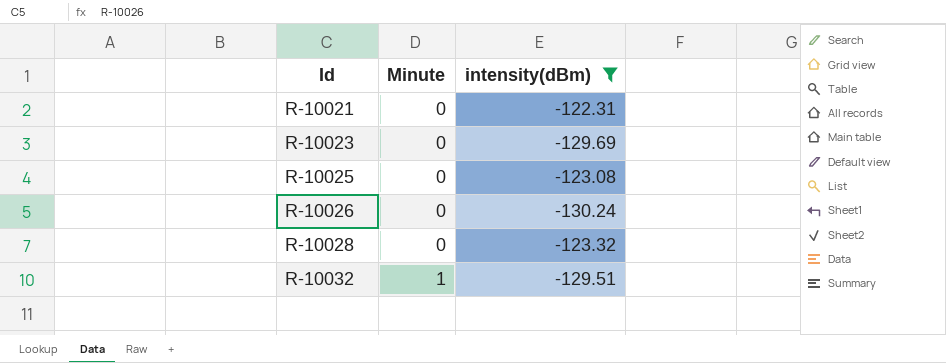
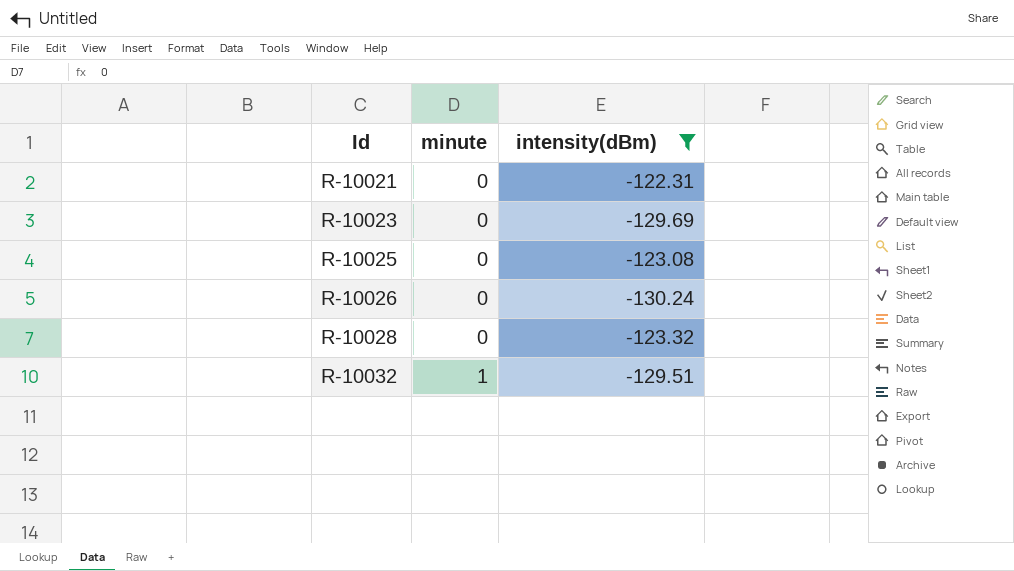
column name: Minute -> minute

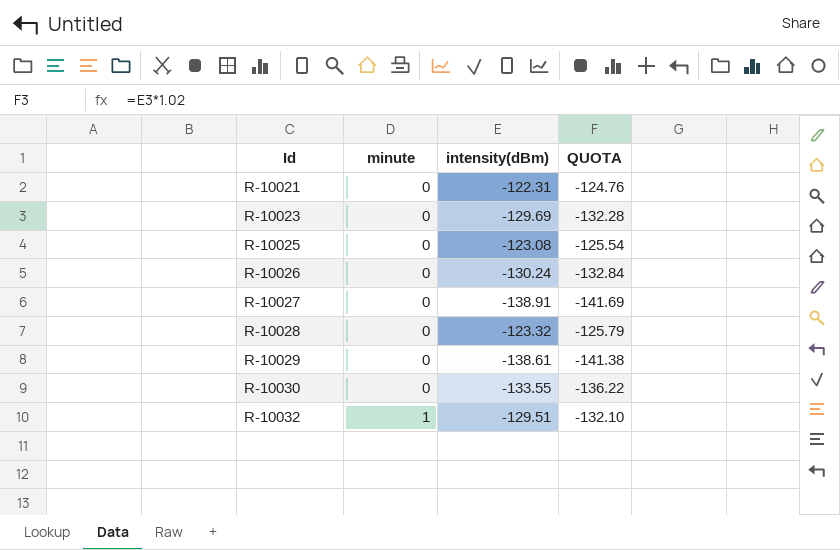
filter: intensity(dBm) >= -130.24 -> none
column QUOTA | formula: none -> [intensity(dBm)] * 1.02

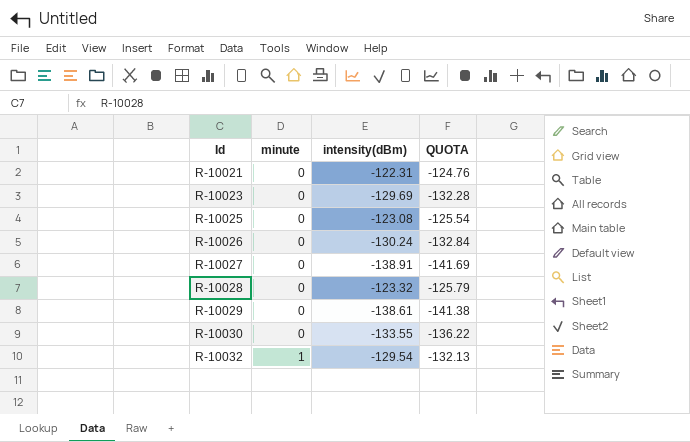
R-10032 | intensity(dBm): -129.51 -> -129.54
R-10032 | QUOTA: -132.10 -> -132.13

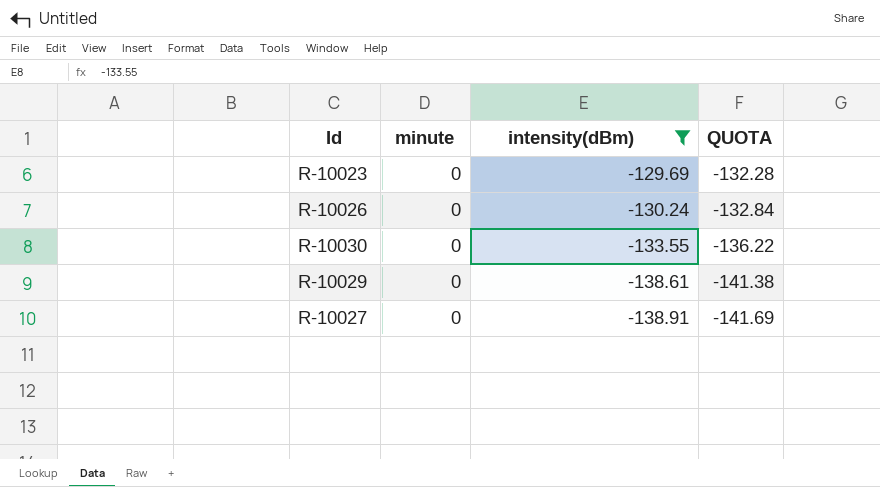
filter: none -> intensity(dBm) <= -129.69
row order: Id ascending -> intensity(dBm) descending

